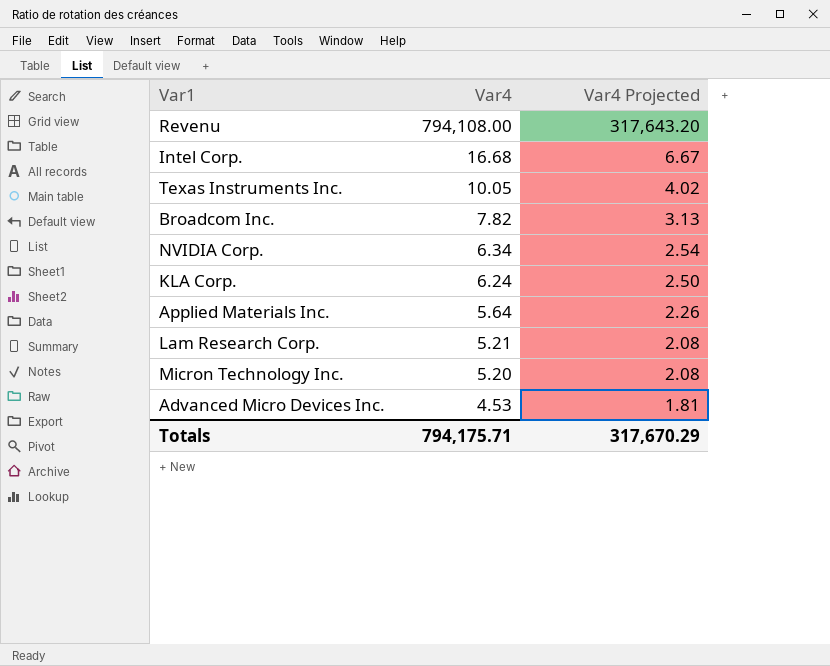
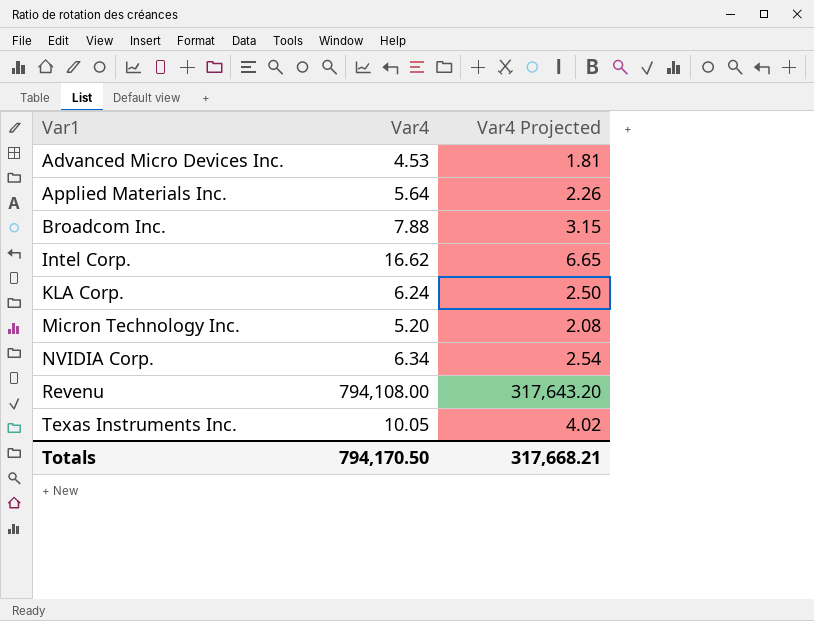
row order: Var4 descending -> Var1 ascending
row Lam Research Corp.: 5.21 | 2.08 -> none
Broadcom Inc. | Var4: 7.82 -> 7.88
Broadcom Inc. | Var4 Projected: 3.13 -> 3.15
Intel Corp. | Var4: 16.68 -> 16.62
Intel Corp. | Var4 Projected: 6.67 -> 6.65
Totals | Var4: 794,175.71 -> 794,170.50
Totals | Var4 Projected: 317,670.29 -> 317,668.21

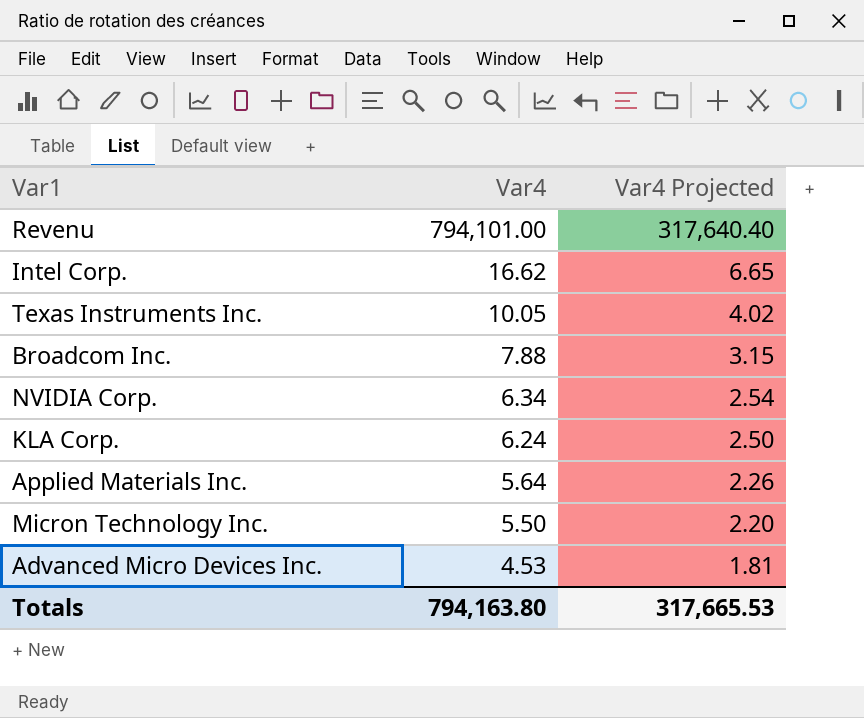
row order: Var1 ascending -> Var4 descending
Revenu | Var4: 794,108.00 -> 794,101.00
Revenu | Var4 Projected: 317,643.20 -> 317,640.40
Micron Technology Inc. | Var4: 5.20 -> 5.50
Micron Technology Inc. | Var4 Projected: 2.08 -> 2.20
Totals | Var4: 794,170.50 -> 794,163.80
Totals | Var4 Projected: 317,668.21 -> 317,665.53

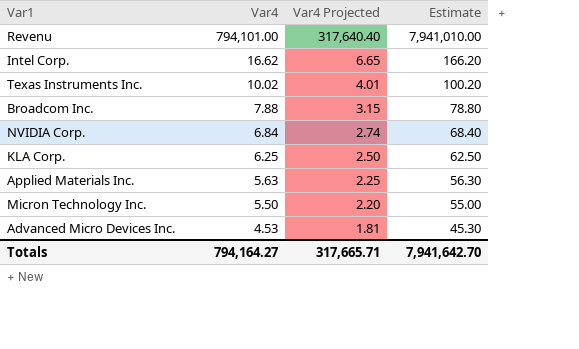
column Estimate | formula: none -> [Var4] * 10
Texas Instruments Inc. | Var4: 10.05 -> 10.02
Texas Instruments Inc. | Var4 Projected: 4.02 -> 4.01
NVIDIA Corp. | Var4: 6.34 -> 6.84
NVIDIA Corp. | Var4 Projected: 2.54 -> 2.74
KLA Corp. | Var4: 6.24 -> 6.25
Applied Materials Inc. | Var4: 5.64 -> 5.63
Applied Materials Inc. | Var4 Projected: 2.26 -> 2.25
Totals | Var4: 794,163.80 -> 794,164.27
Totals | Var4 Projected: 317,665.53 -> 317,665.71

